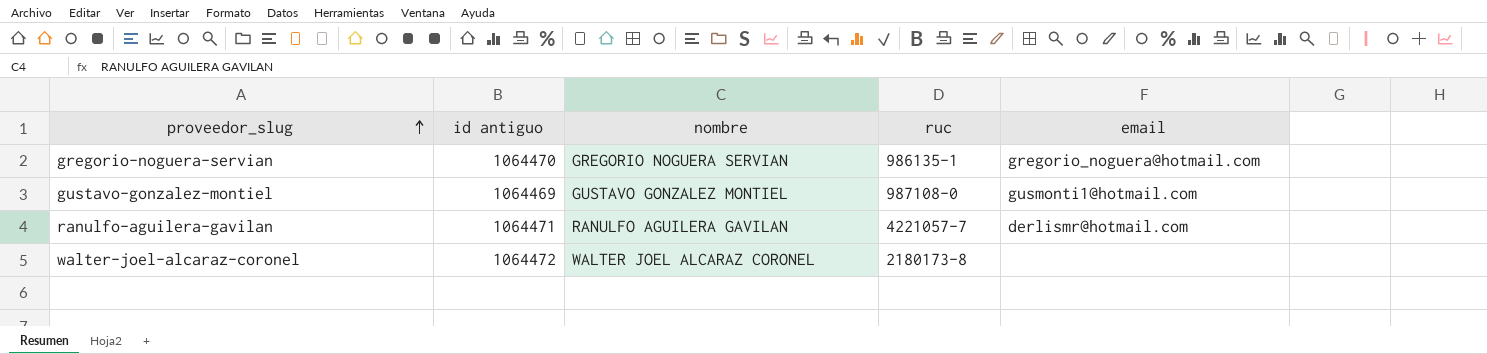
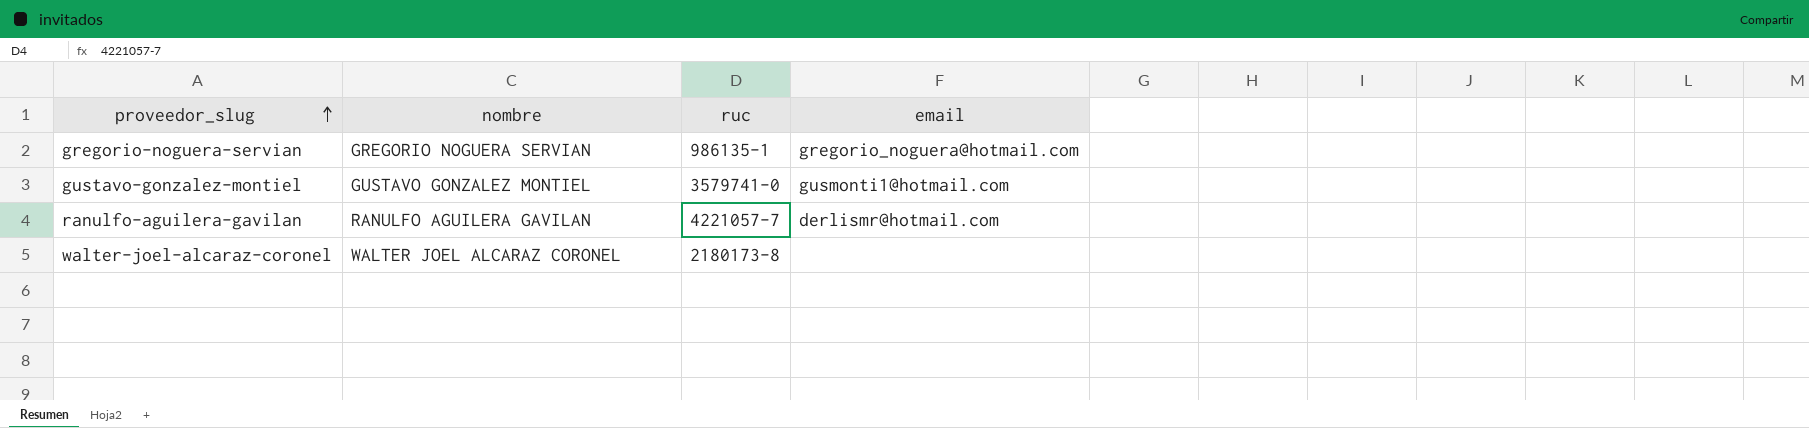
column id antiguo | position: 2 -> none
gustavo-gonzalez-montiel | ruc: 987108-0 -> 3579741-0

